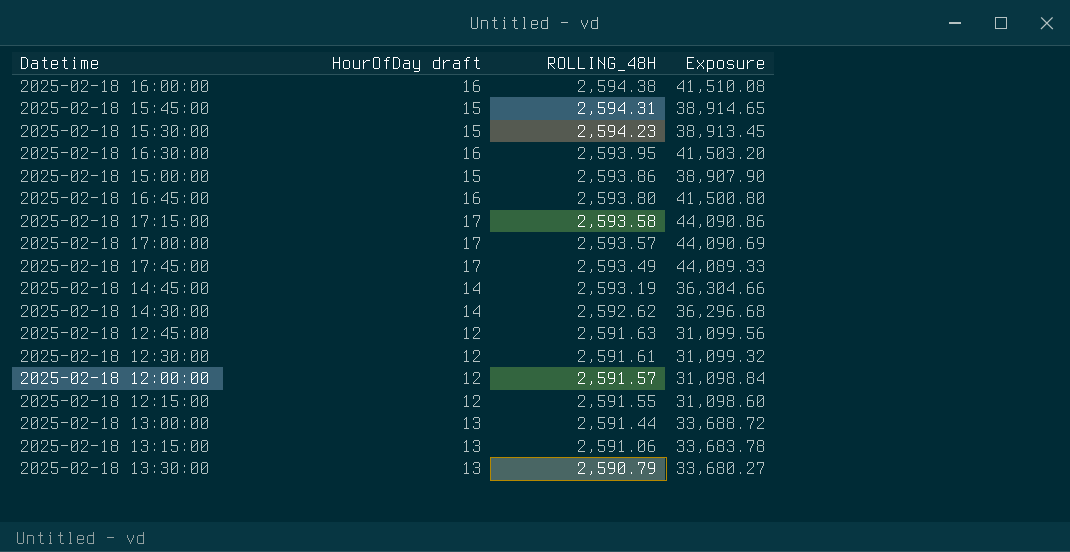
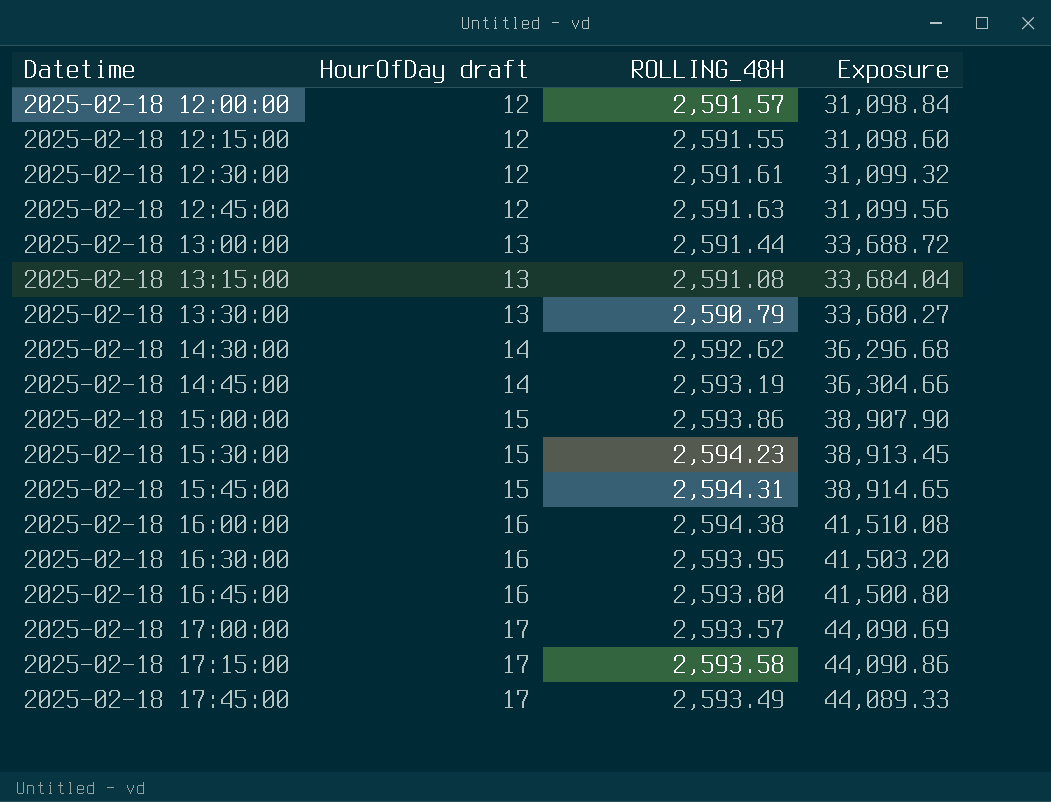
row order: ROLLING_48H descending -> Datetime ascending
2025-02-18 13:15:00 | ROLLING_48H: 2,591.06 -> 2,591.08
2025-02-18 13:15:00 | Exposure: 33,683.78 -> 33,684.04

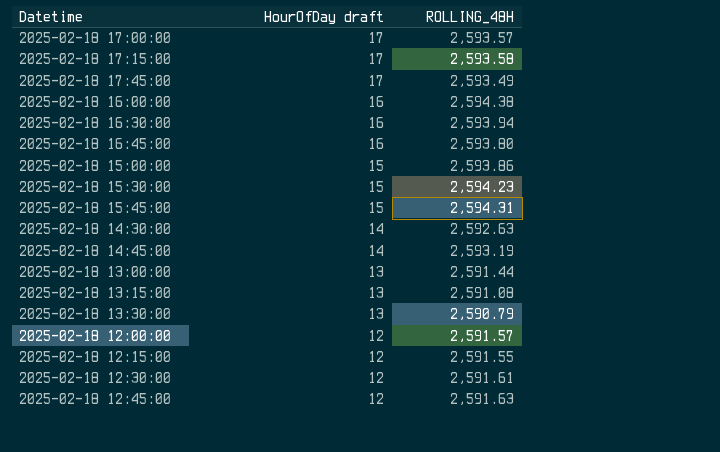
row order: Datetime ascending -> HourOfDay draft descending
column Exposure | formula: [HourOfDay draft] * [ROLLING_48H] -> none
2025-02-18 16:30:00 | ROLLING_48H: 2,593.95 -> 2,593.94
2025-02-18 14:30:00 | ROLLING_48H: 2,592.62 -> 2,592.63

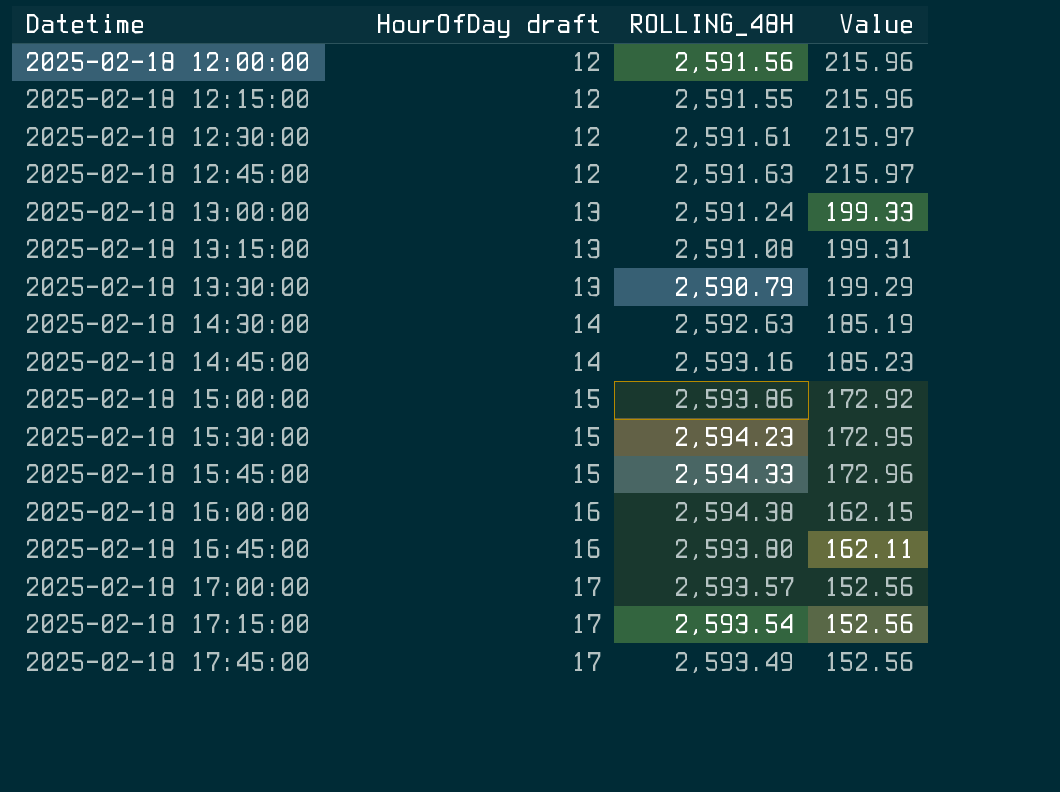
row order: HourOfDay draft descending -> Datetime ascending
column Value | formula: none -> [ROLLING_48H] / [HourOfDay draft]
row 2025-02-18 16:30:00: 16 | 2,593.94 -> none
2025-02-18 12:00:00 | ROLLING_48H: 2,591.57 -> 2,591.56
2025-02-18 13:00:00 | ROLLING_48H: 2,591.44 -> 2,591.24
2025-02-18 14:45:00 | ROLLING_48H: 2,593.19 -> 2,593.16
2025-02-18 15:45:00 | ROLLING_48H: 2,594.31 -> 2,594.33
2025-02-18 17:15:00 | ROLLING_48H: 2,593.58 -> 2,593.54

